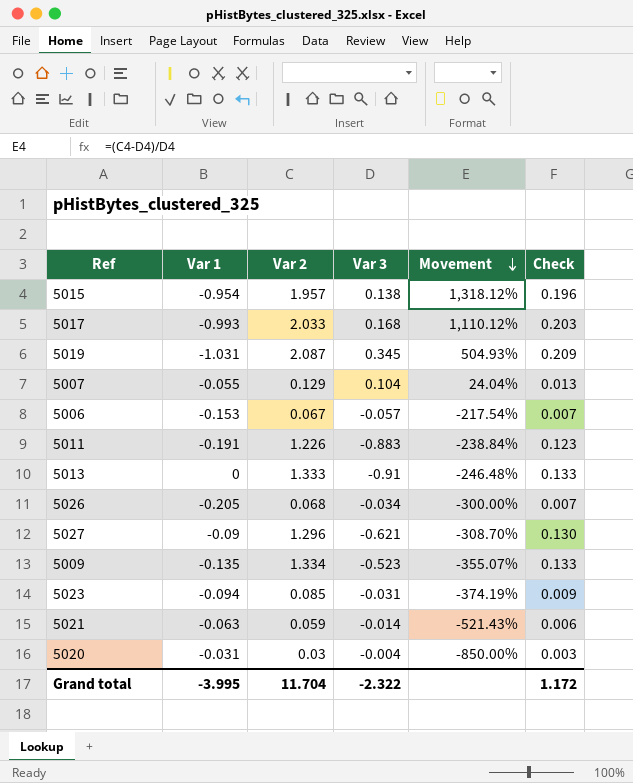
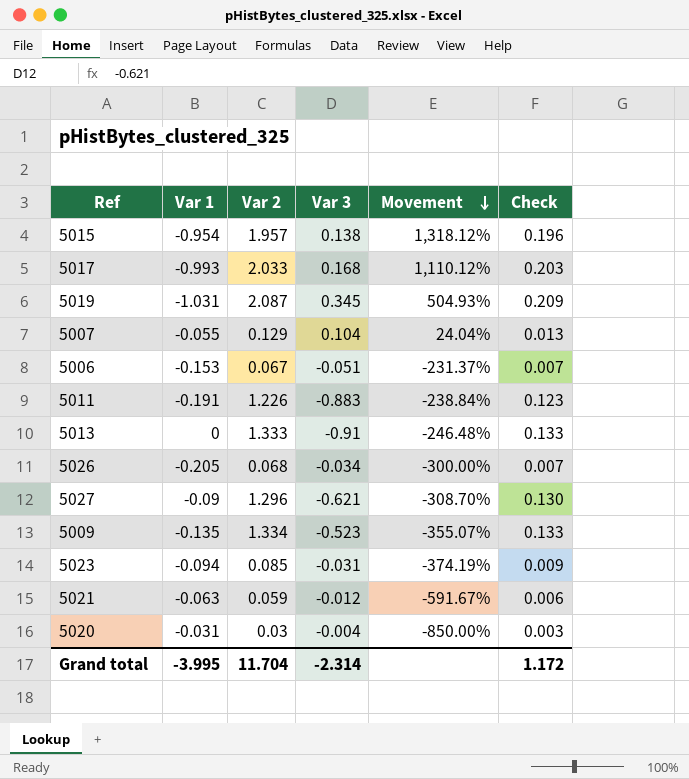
5006 | Var 3: -0.057 -> -0.051
5006 | Movement: -217.54% -> -231.37%
5021 | Var 3: -0.014 -> -0.012
5021 | Movement: -521.43% -> -591.67%
Grand total | Var 3: -2.322 -> -2.314

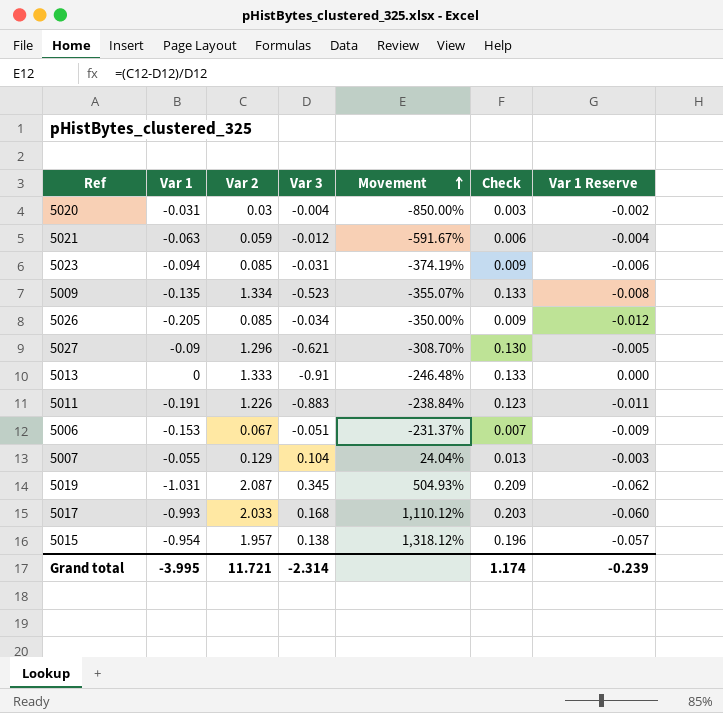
row order: Movement descending -> Movement ascending
column Var 1 Reserve | formula: none -> [Var 1] * 0.06
5026 | Var 2: 0.068 -> 0.085
5026 | Movement: -300.00% -> -350.00%
5026 | Check: 0.007 -> 0.009
Grand total | Var 2: 11.704 -> 11.721
Grand total | Check: 1.172 -> 1.174

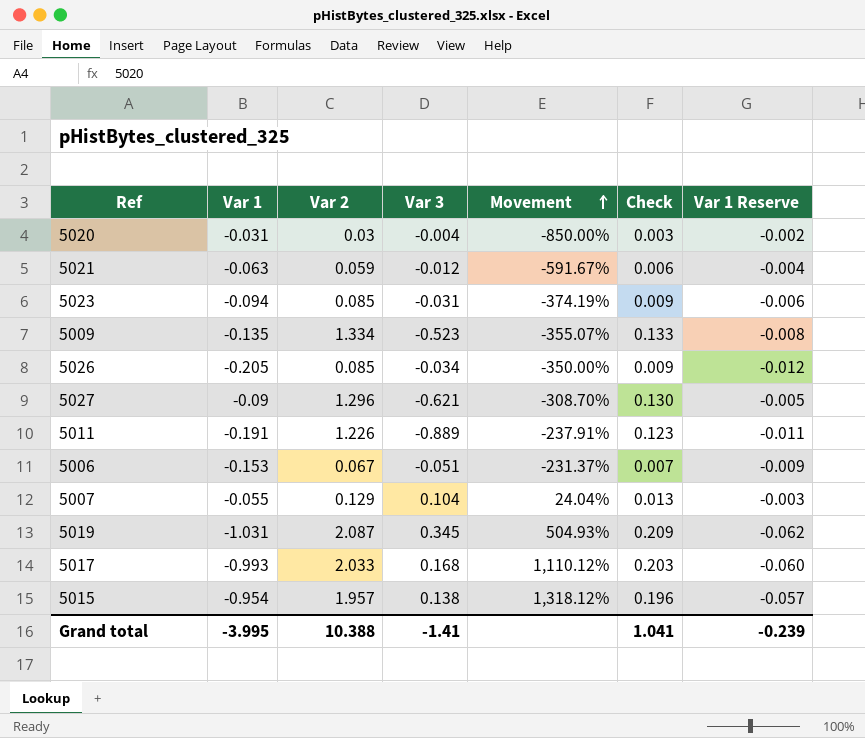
row 5013: 0 | 1.333 | -0.91 | -246.48% | 0.133 | 0.000 -> none
5011 | Var 3: -0.883 -> -0.889
5011 | Movement: -238.84% -> -237.91%
Grand total | Var 2: 11.721 -> 10.388
Grand total | Var 3: -2.314 -> -1.41
Grand total | Check: 1.174 -> 1.041

